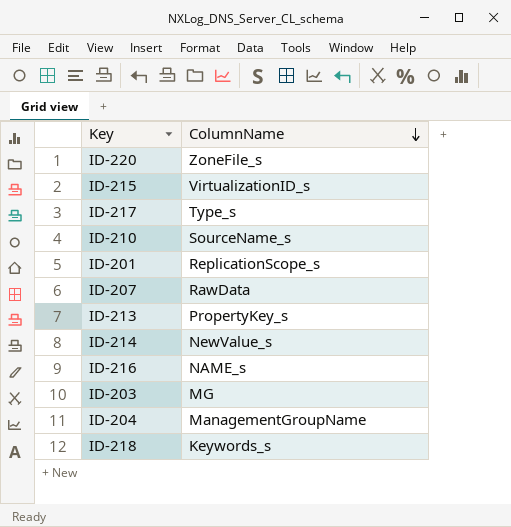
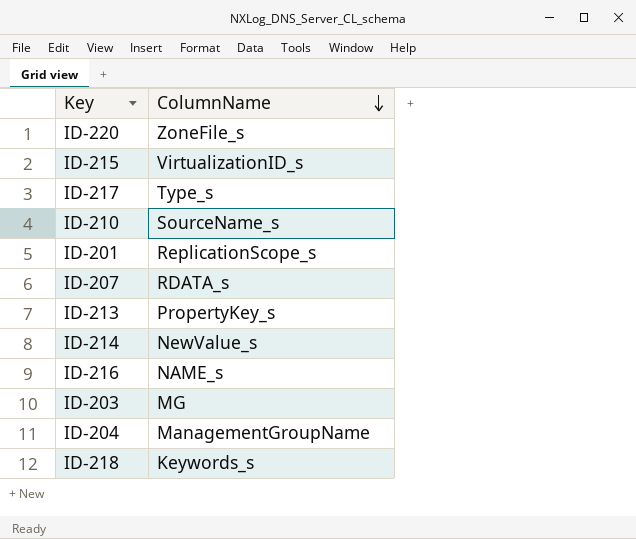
ID-207 | ColumnName: RawData -> RDATA_s

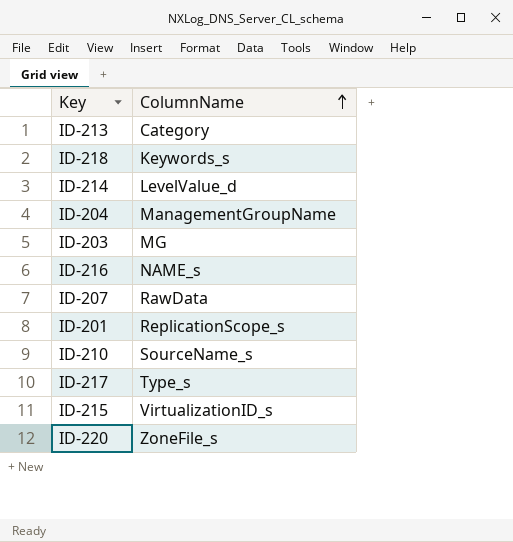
row order: ColumnName descending -> ColumnName ascending
ID-213 | ColumnName: PropertyKey_s -> Category
ID-214 | ColumnName: NewValue_s -> LevelValue_d
ID-207 | ColumnName: RDATA_s -> RawData

